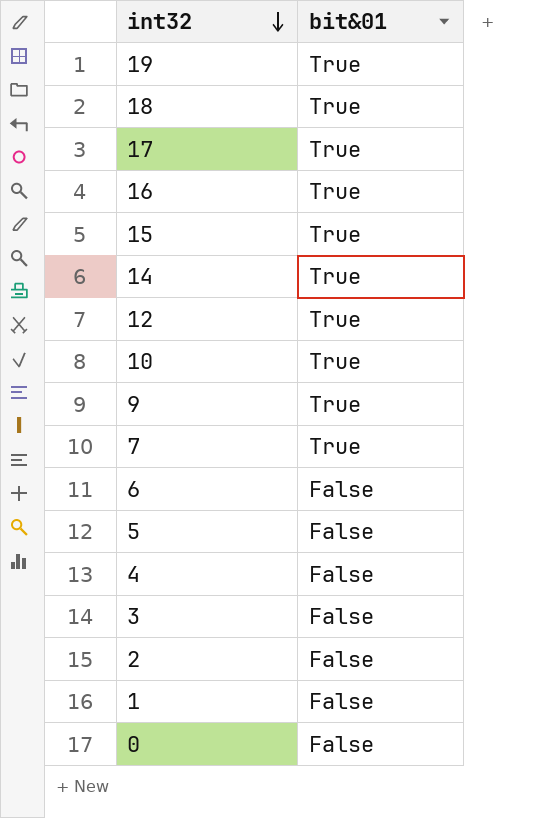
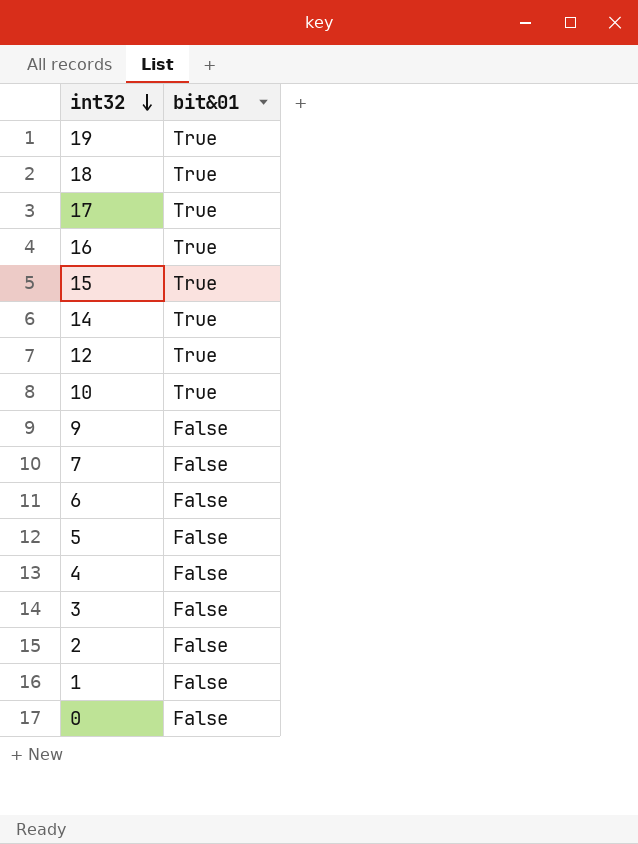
9 | bit&01: True -> False
7 | bit&01: True -> False

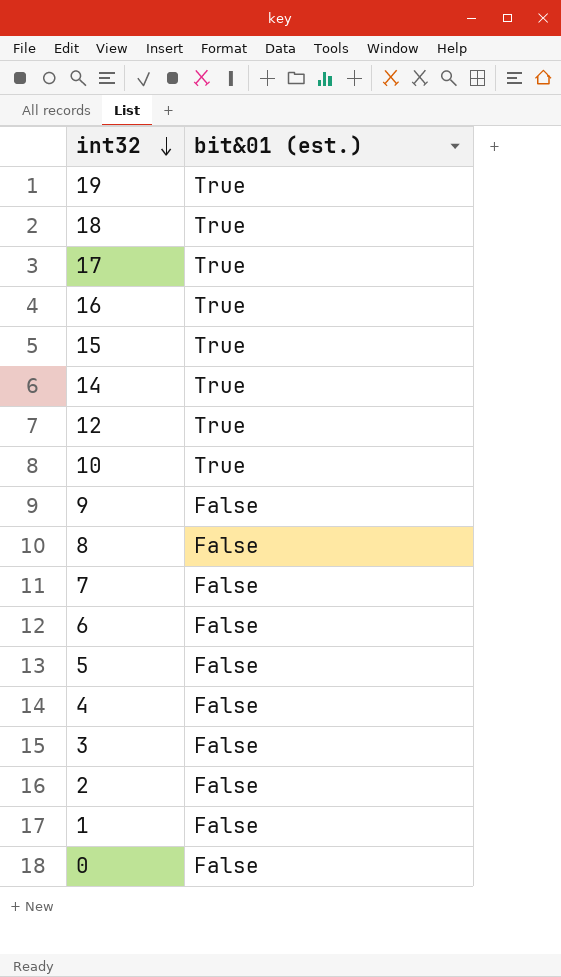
column name: bit&01 -> bit&01 (est.)
row 8: none -> False

